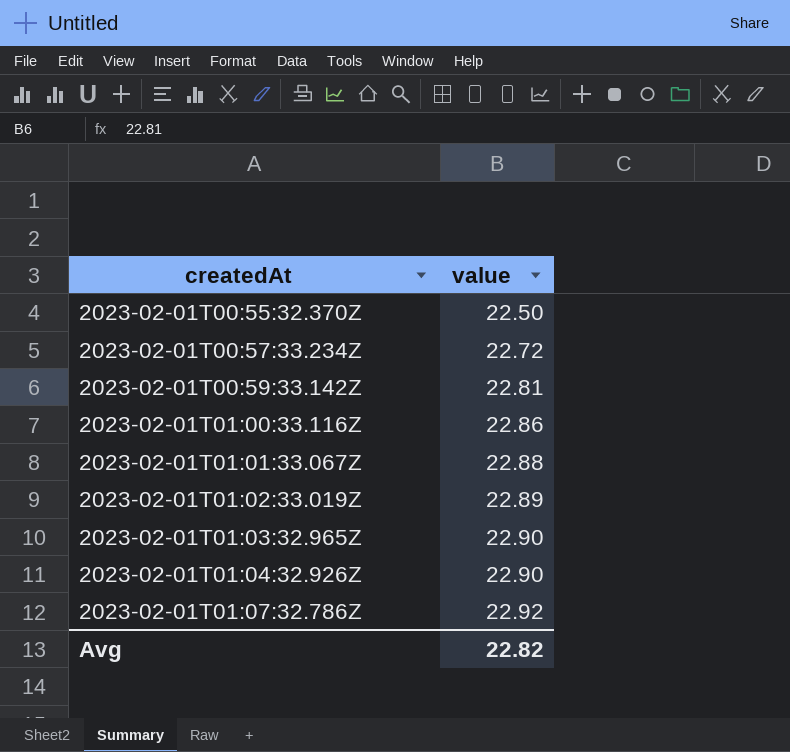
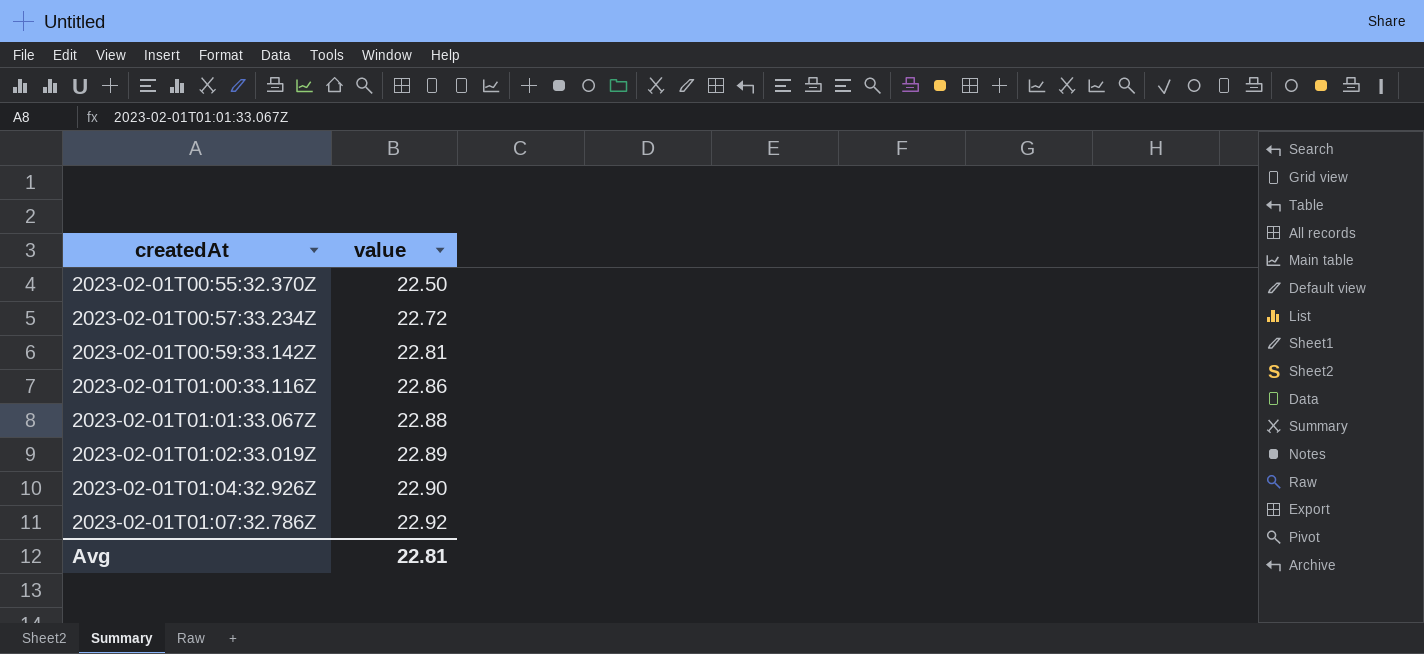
row 2023-02-01T01:03:32.965Z: 22.90 -> none
Avg | value: 22.82 -> 22.81

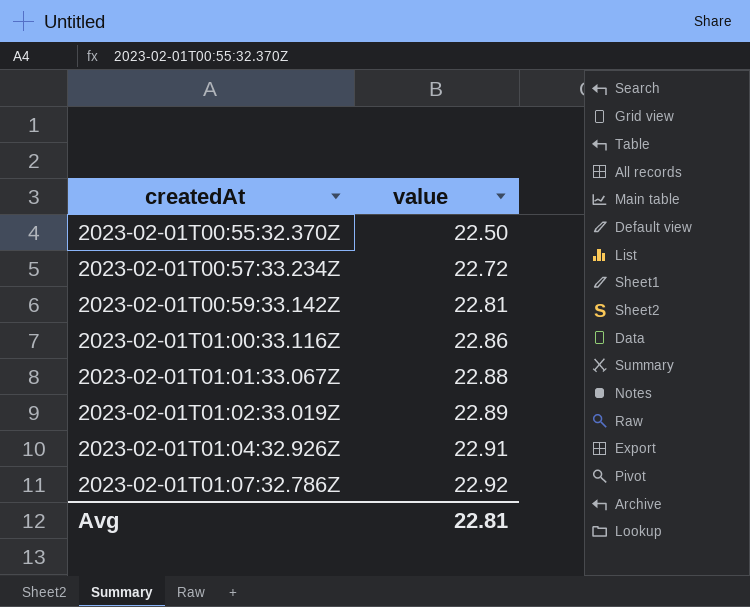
2023-02-01T01:04:32.926Z | value: 22.90 -> 22.91

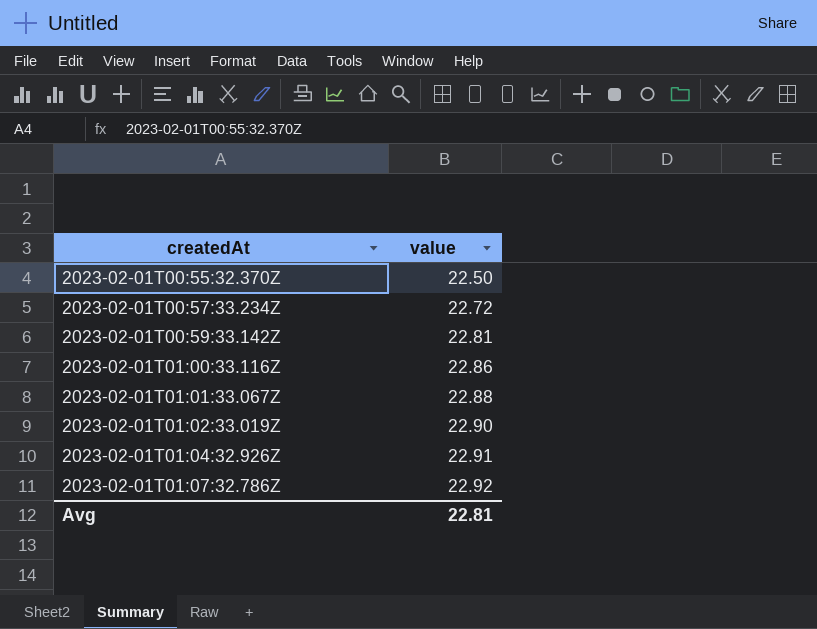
2023-02-01T01:02:33.019Z | value: 22.89 -> 22.90

